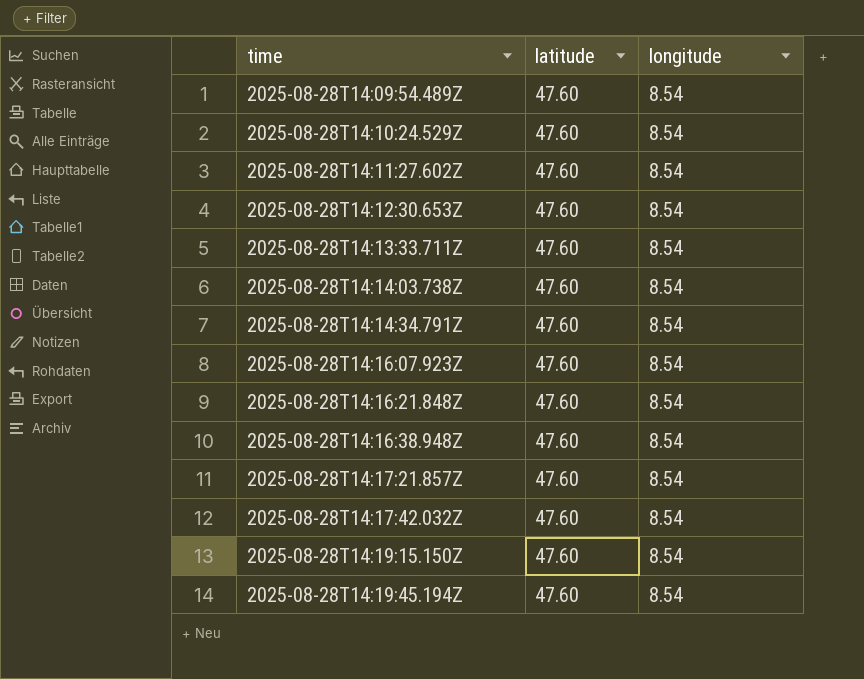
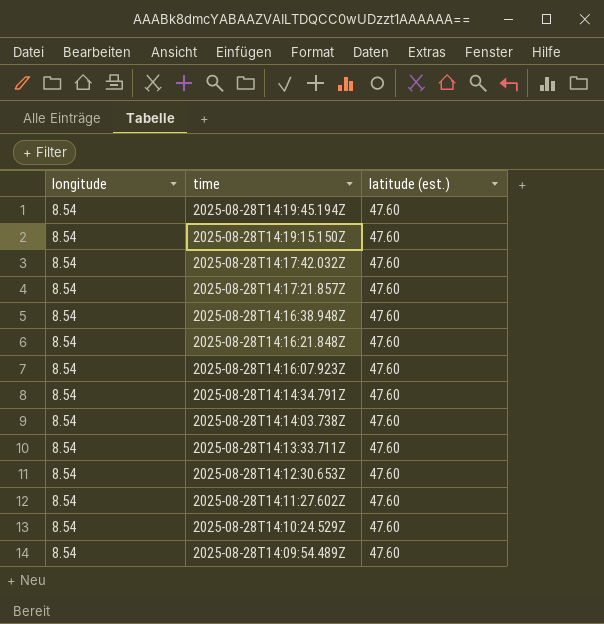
row order: time ascending -> time descending
column longitude | position: 3 -> 1
column name: latitude -> latitude (est.)

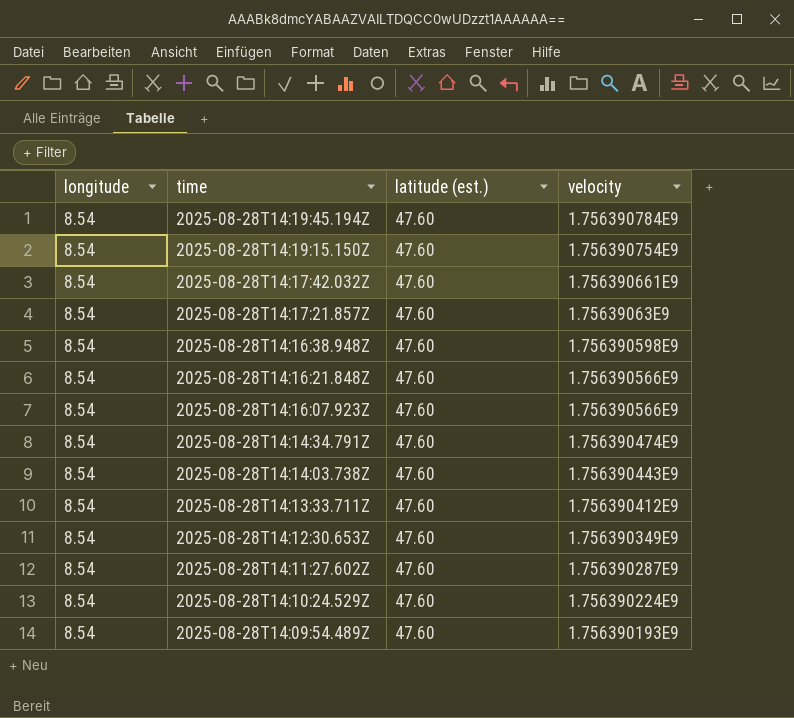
column velocity | position: none -> 4

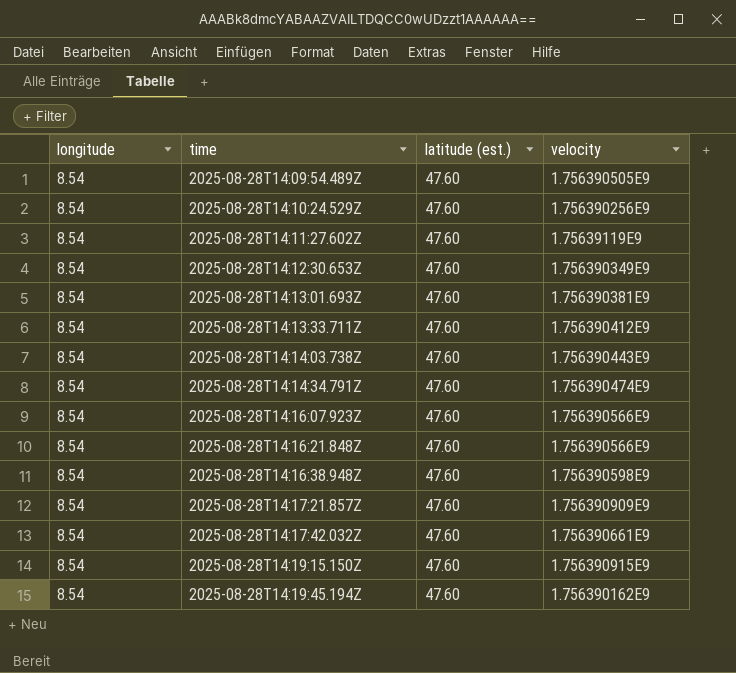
row order: time descending -> time ascending
2025-08-28T14:09:54.489Z | velocity: 1.756390193E9 -> 1.756390505E9
2025-08-28T14:10:24.529Z | velocity: 1.756390224E9 -> 1.756390256E9
2025-08-28T14:11:27.602Z | velocity: 1.756390287E9 -> 1.75639119E9
row 2025-08-28T14:13:01.693Z: none -> 8.54 | 47.60 | 1.756390381E9
2025-08-28T14:17:21.857Z | velocity: 1.75639063E9 -> 1.756390909E9
2025-08-28T14:19:15.150Z | velocity: 1.756390754E9 -> 1.756390915E9
2025-08-28T14:19:45.194Z | velocity: 1.756390784E9 -> 1.756390162E9

